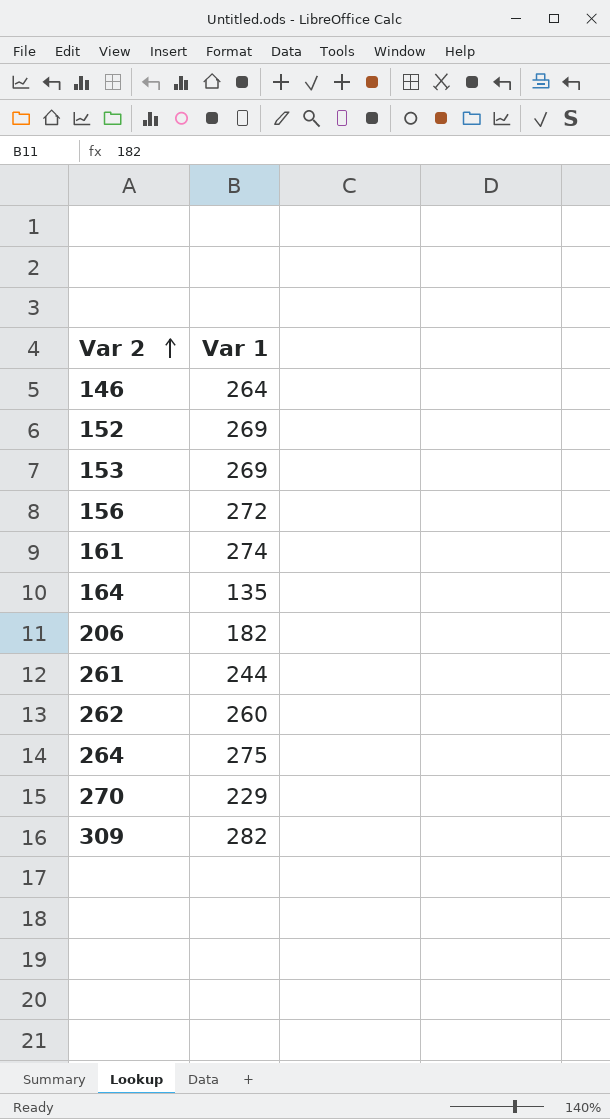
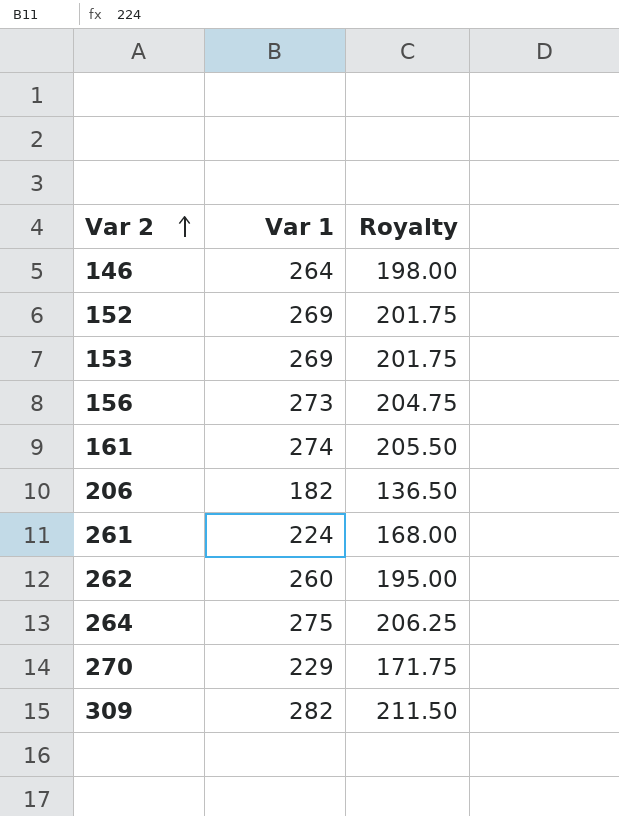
column Royalty | formula: none -> [Var 1] * 0.75
row 164: 135 -> none
156 | Var 1: 272 -> 273
261 | Var 1: 244 -> 224

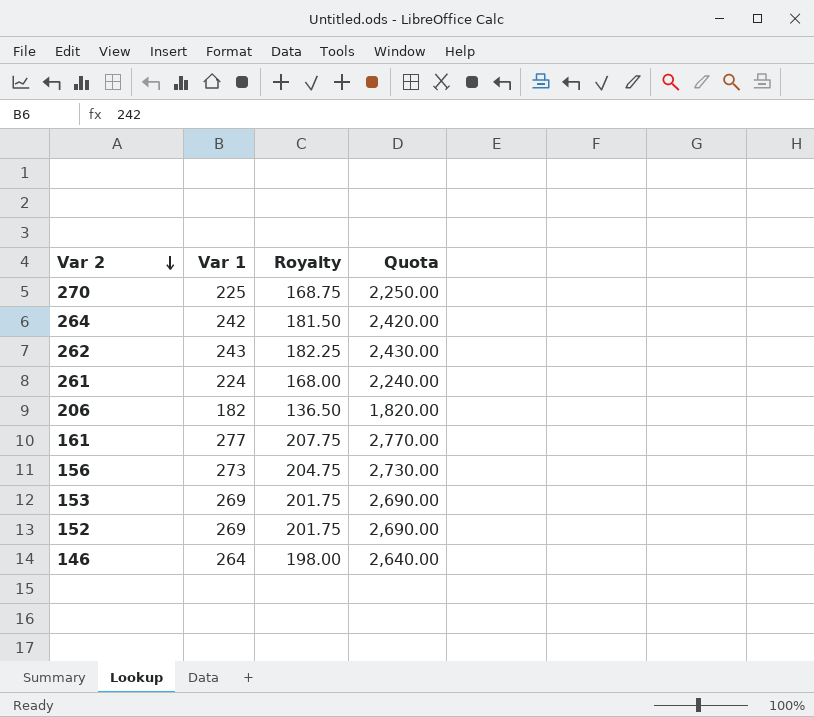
row order: Var 2 ascending -> Var 2 descending
column Quota | formula: none -> [Var 1] * 10
row 309: 282 | 211.50 -> none
270 | Var 1: 229 -> 225
270 | Royalty: 171.75 -> 168.75
264 | Var 1: 275 -> 242
264 | Royalty: 206.25 -> 181.50
262 | Var 1: 260 -> 243
262 | Royalty: 195.00 -> 182.25
161 | Var 1: 274 -> 277
161 | Royalty: 205.50 -> 207.75

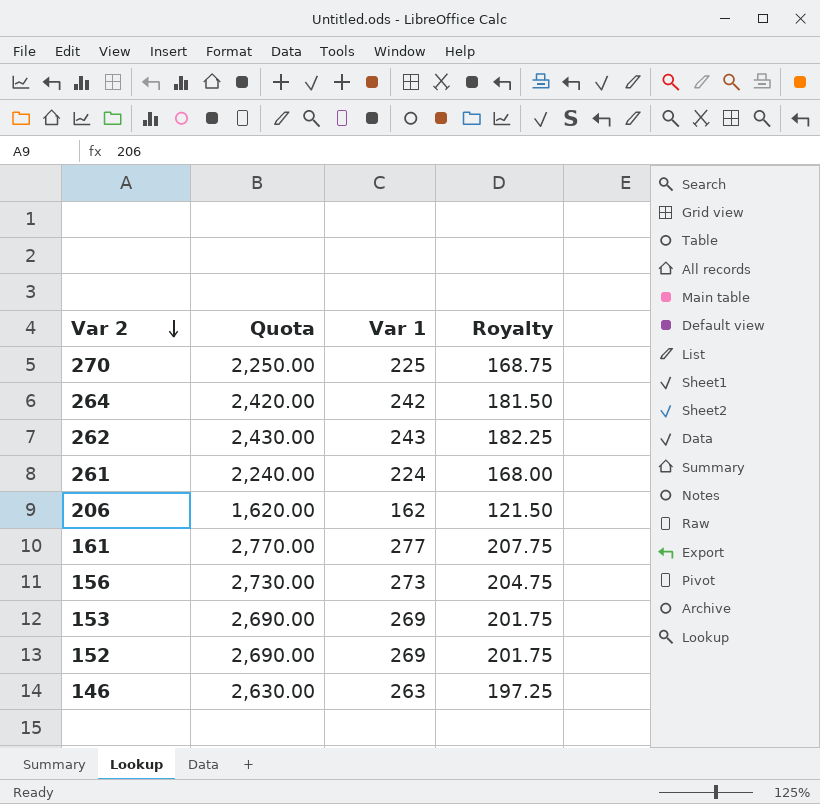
column Quota | position: 4 -> 2
206 | Quota: 1,820.00 -> 1,620.00
206 | Var 1: 182 -> 162
206 | Royalty: 136.50 -> 121.50
146 | Quota: 2,640.00 -> 2,630.00
146 | Var 1: 264 -> 263
146 | Royalty: 198.00 -> 197.25

